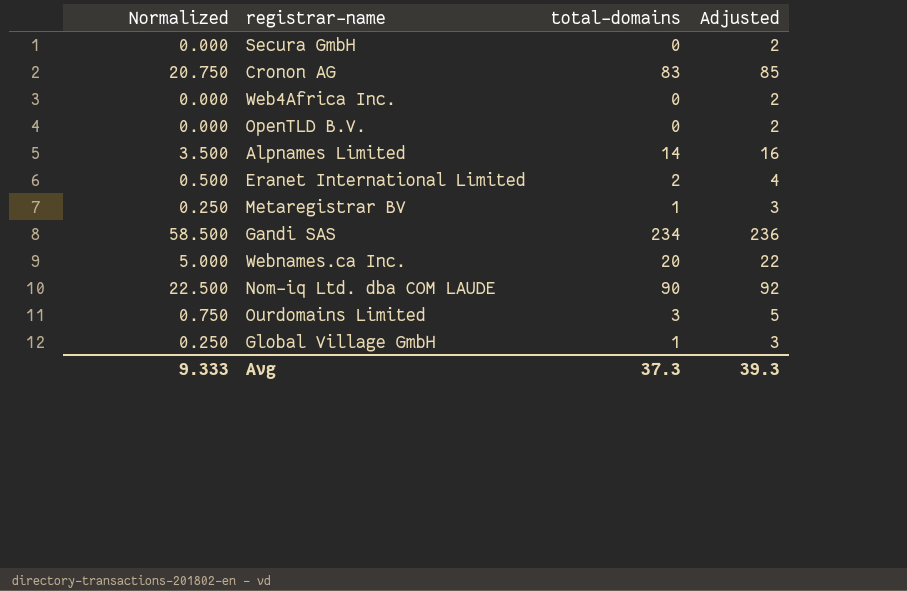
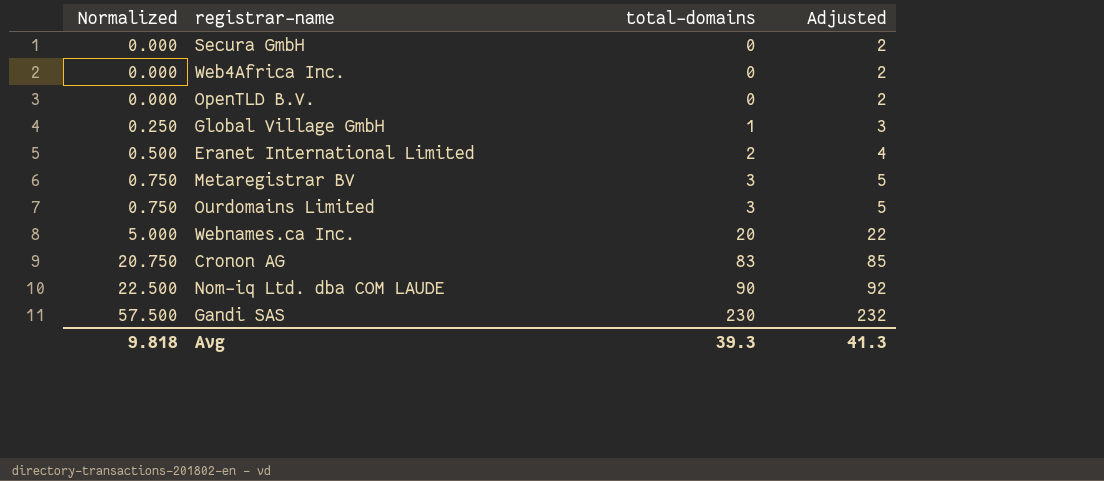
row order: none -> Normalized ascending
row Alpnames Limited: 3.500 | 14 | 16 -> none
Metaregistrar BV | Normalized: 0.250 -> 0.750
Metaregistrar BV | total-domains: 1 -> 3
Metaregistrar BV | Adjusted: 3 -> 5
Gandi SAS | Normalized: 58.500 -> 57.500
Gandi SAS | total-domains: 234 -> 230
Gandi SAS | Adjusted: 236 -> 232
Avg | Normalized: 9.333 -> 9.818
Avg | total-domains: 37.3 -> 39.3
Avg | Adjusted: 39.3 -> 41.3

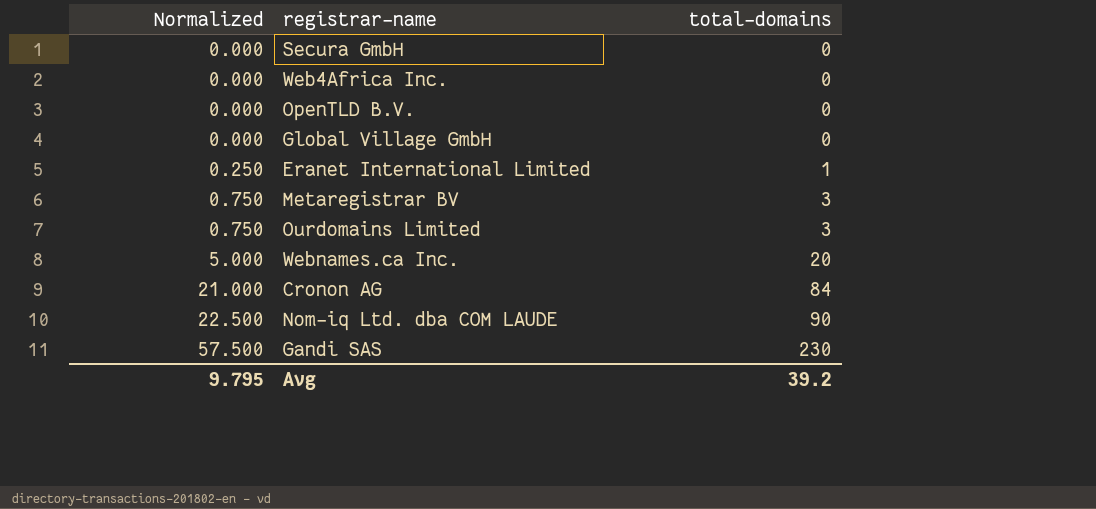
column Adjusted | formula: [total-domains] + 2 -> none
Global Village GmbH | Normalized: 0.250 -> 0.000
Global Village GmbH | total-domains: 1 -> 0
Eranet International Limited | Normalized: 0.500 -> 0.250
Eranet International Limited | total-domains: 2 -> 1
Cronon AG | Normalized: 20.750 -> 21.000
Cronon AG | total-domains: 83 -> 84
Avg | Normalized: 9.818 -> 9.795
Avg | total-domains: 39.3 -> 39.2

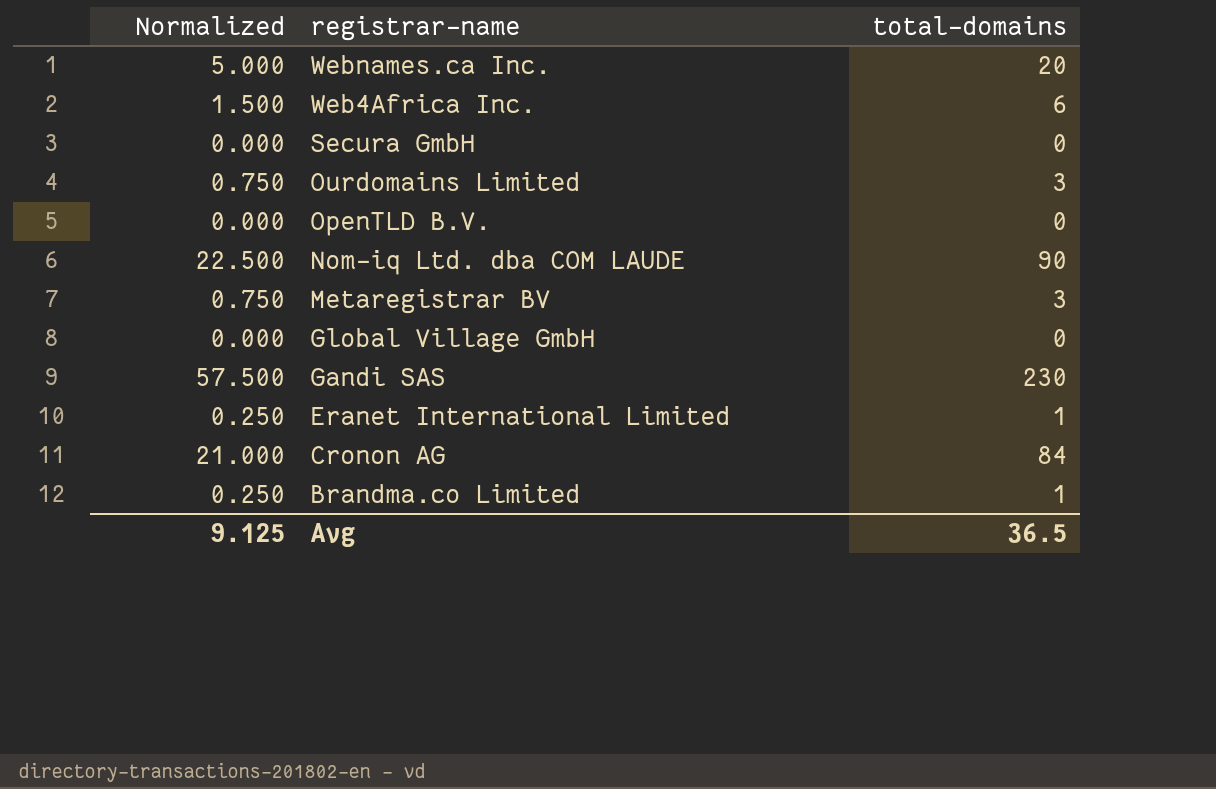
row order: Normalized ascending -> registrar-name descending
Web4Africa Inc. | Normalized: 0.000 -> 1.500
Web4Africa Inc. | total-domains: 0 -> 6
row Brandma.co Limited: none -> 0.250 | 1
Avg | Normalized: 9.795 -> 9.125
Avg | total-domains: 39.2 -> 36.5

